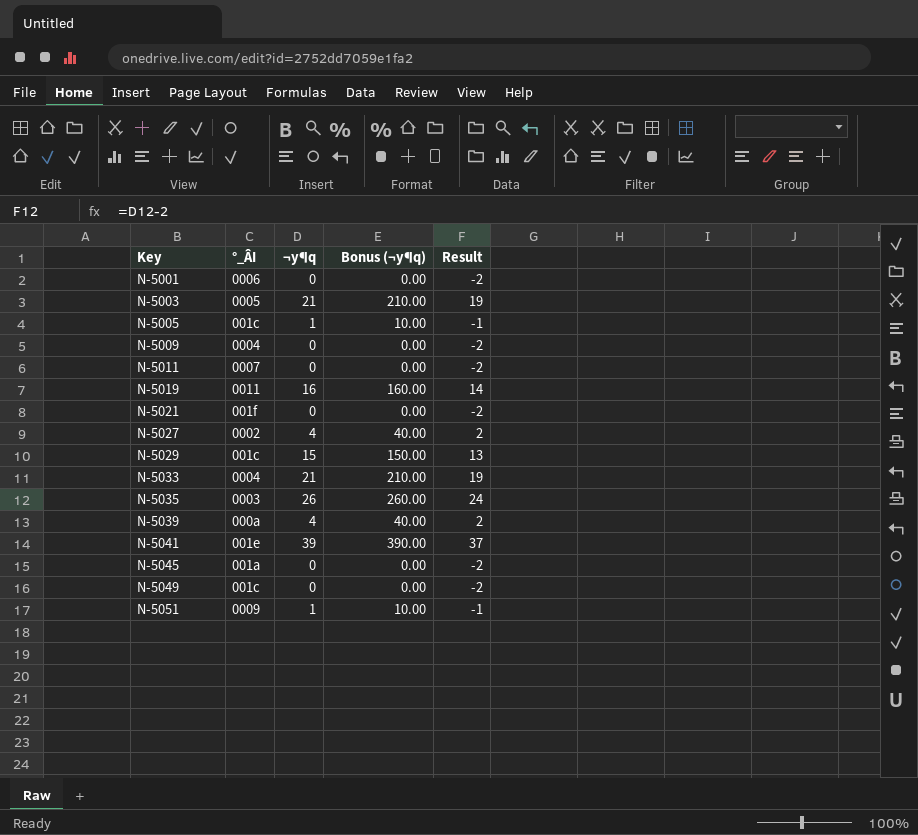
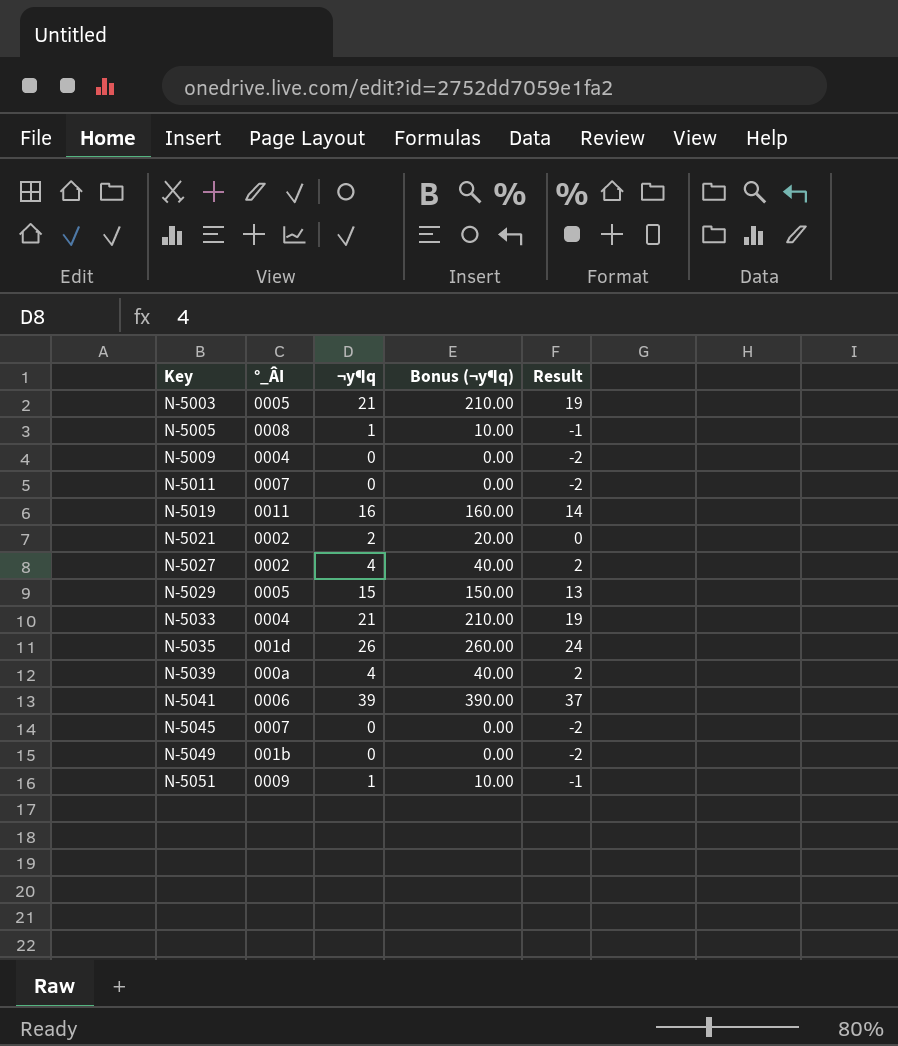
row N-5001: 0006 | 0 | 0.00 | -2 -> none
N-5005 | °_ÂI: 001c -> 0008
N-5021 | °_ÂI: 001f -> 0002
N-5021 | ¬y¶q: 0 -> 2
N-5021 | Bonus (¬y¶q): 0.00 -> 20.00
N-5021 | Result: -2 -> 0
N-5029 | °_ÂI: 001c -> 0005
N-5035 | °_ÂI: 0003 -> 001d
N-5041 | °_ÂI: 001e -> 0006
N-5045 | °_ÂI: 001a -> 0007
N-5049 | °_ÂI: 001c -> 001b

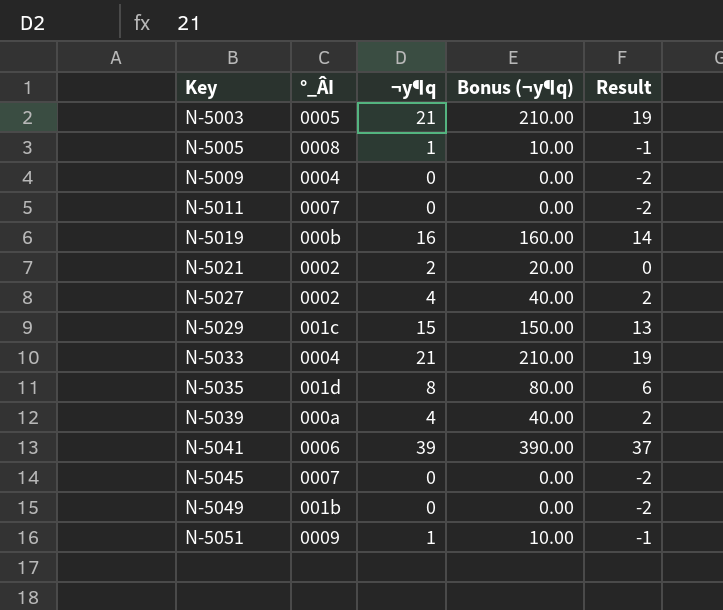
N-5019 | °_ÂI: 0011 -> 000b
N-5029 | °_ÂI: 0005 -> 001c
N-5035 | ¬y¶q: 26 -> 8
N-5035 | Bonus (¬y¶q): 260.00 -> 80.00
N-5035 | Result: 24 -> 6

